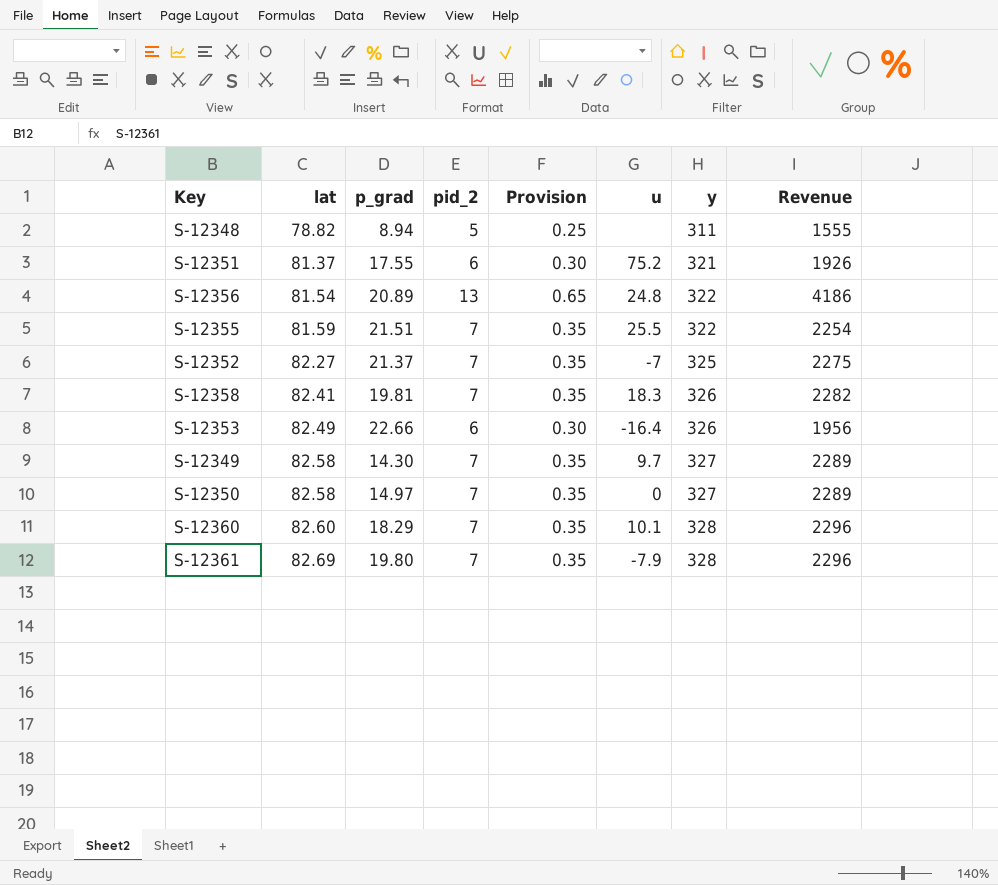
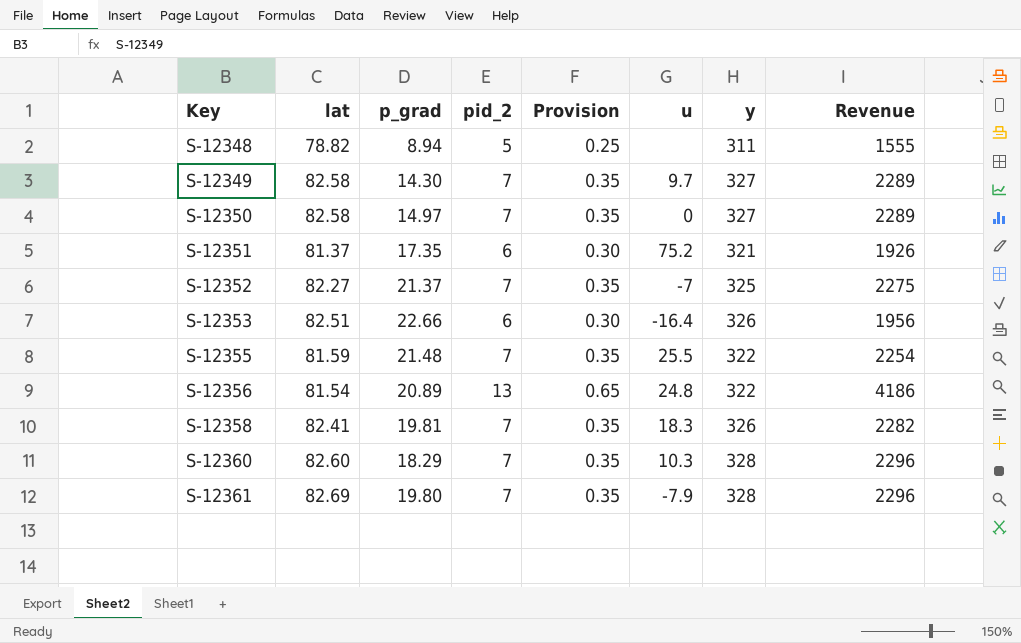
row order: lat ascending -> Key ascending
S-12351 | p_grad: 17.55 -> 17.35
S-12353 | lat: 82.49 -> 82.51
S-12355 | p_grad: 21.51 -> 21.48
S-12360 | u: 10.1 -> 10.3

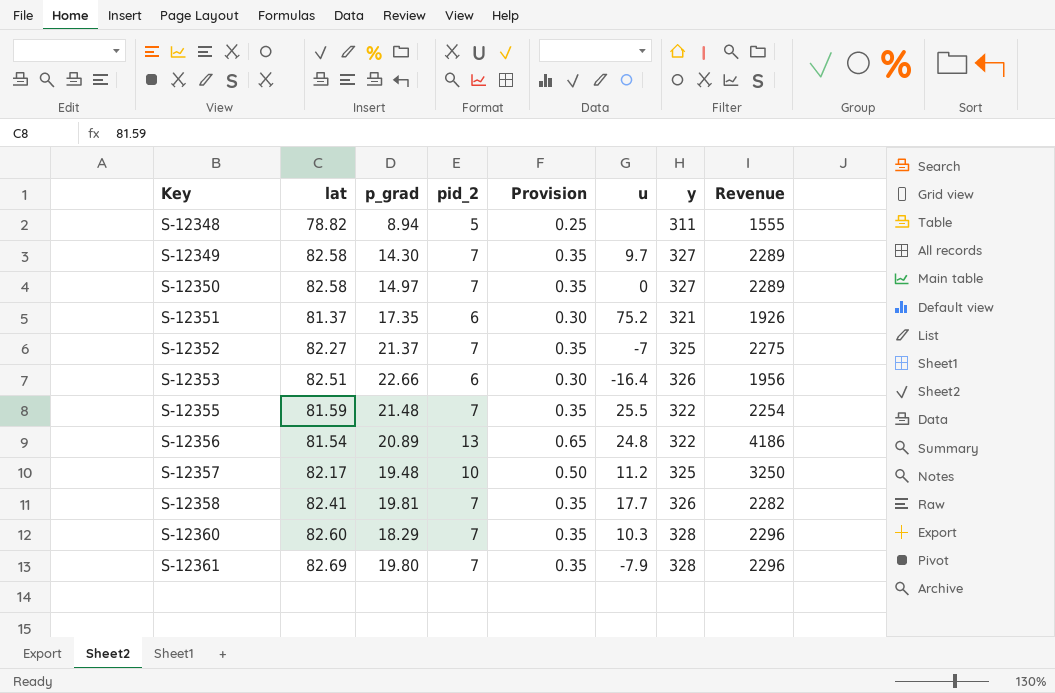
row S-12357: none -> 82.17 | 19.48 | 10 | 0.50 | 11.2 | 325 | 3250
S-12358 | u: 18.3 -> 17.7

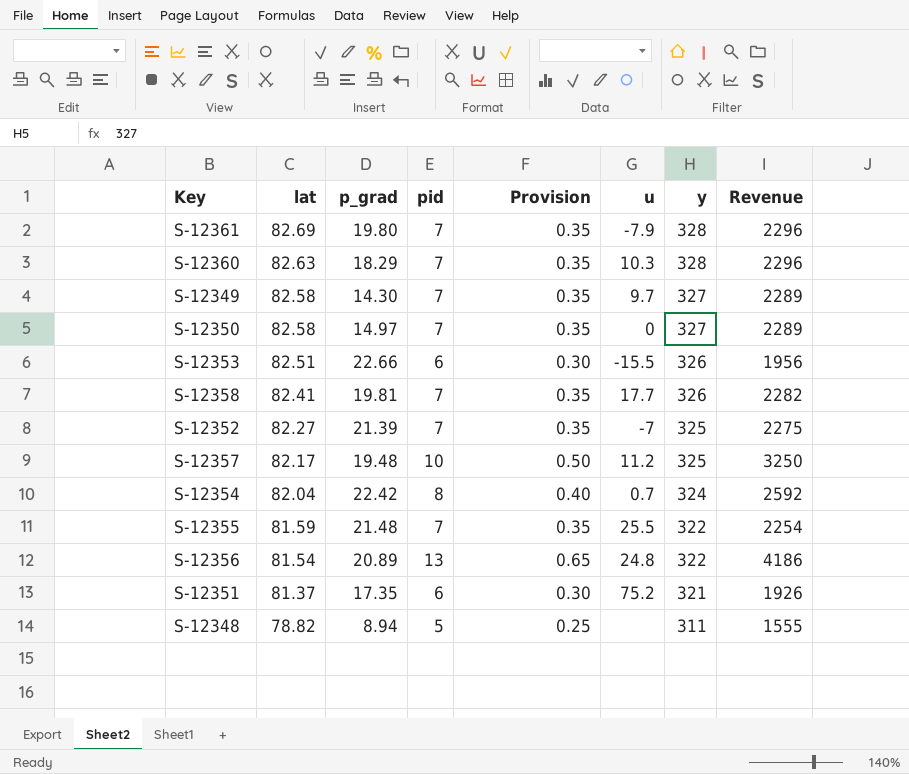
row order: Key ascending -> lat descending
column name: pid_2 -> pid
S-12360 | lat: 82.60 -> 82.63
S-12353 | u: -16.4 -> -15.5
S-12352 | p_grad: 21.37 -> 21.39
row S-12354: none -> 82.04 | 22.42 | 8 | 0.40 | 0.7 | 324 | 2592

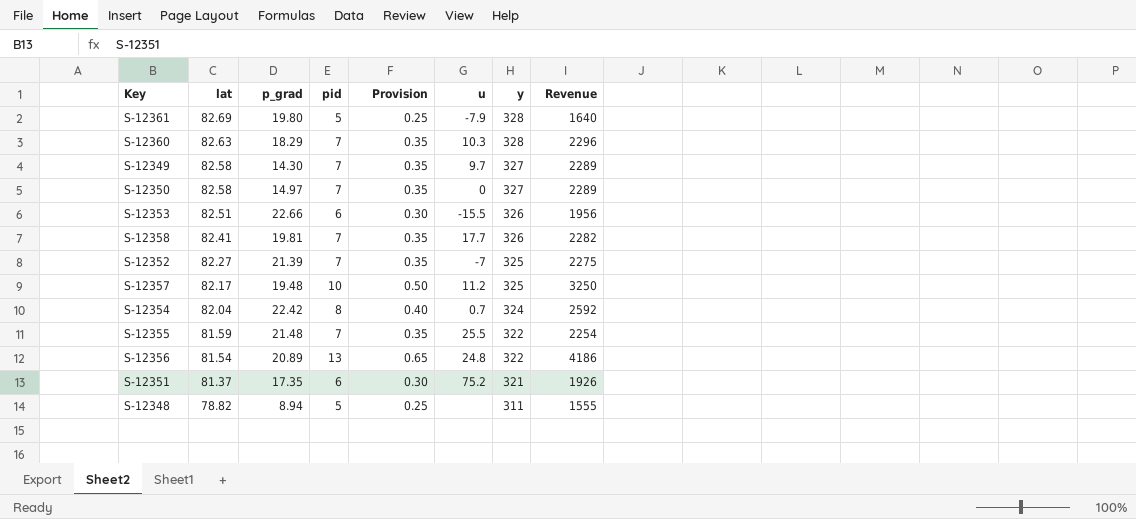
S-12361 | pid: 7 -> 5
S-12361 | Provision: 0.35 -> 0.25
S-12361 | Revenue: 2296 -> 1640

